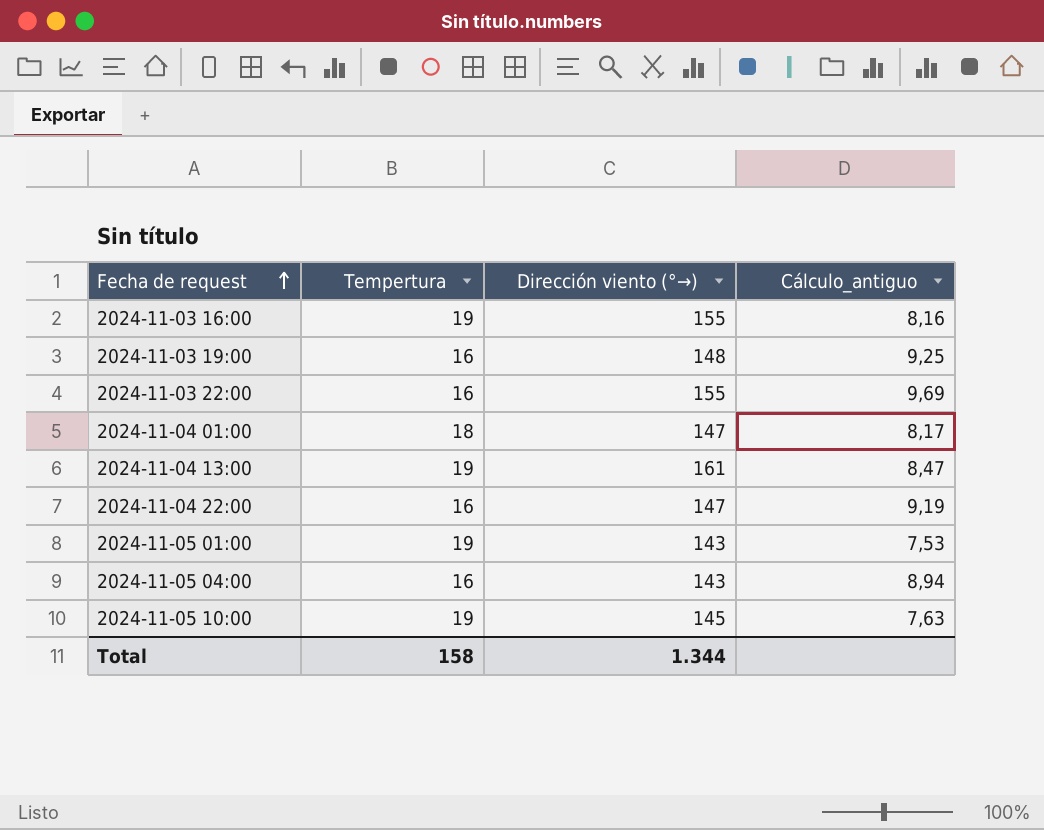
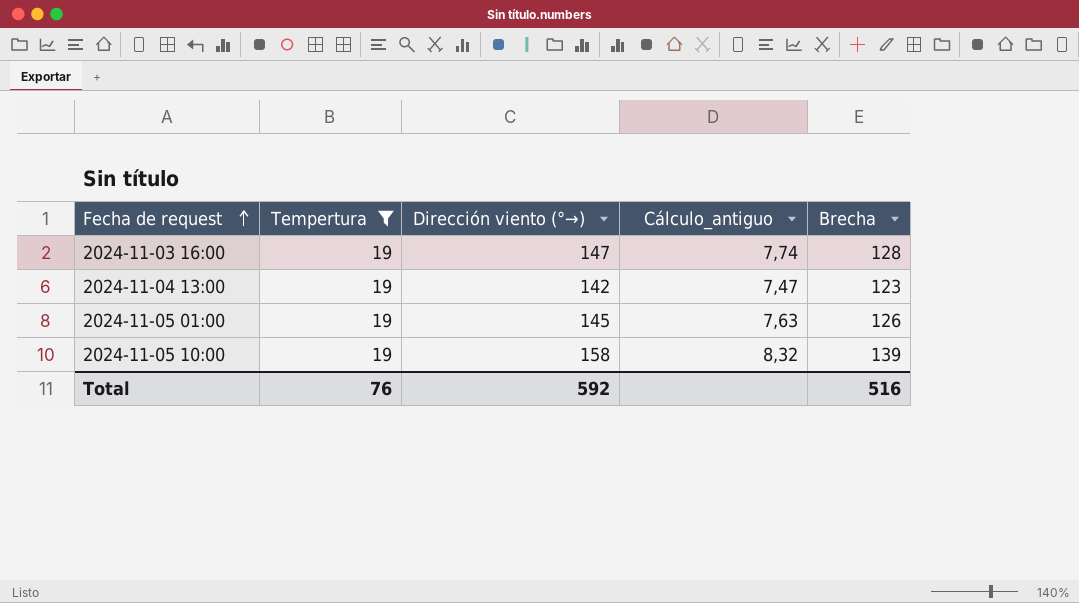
filter: none -> Tempertura = 19
column Brecha | formula: none -> [Dirección viento (°→)] - [Tempertura]
2024-11-03 16:00 | Dirección viento (°→): 155 -> 147
2024-11-03 16:00 | Cálculo_antiguo: 8,16 -> 7,74
2024-11-04 13:00 | Dirección viento (°→): 161 -> 142
2024-11-04 13:00 | Cálculo_antiguo: 8,47 -> 7,47
2024-11-05 01:00 | Dirección viento (°→): 143 -> 145
2024-11-05 01:00 | Cálculo_antiguo: 7,53 -> 7,63
2024-11-05 10:00 | Dirección viento (°→): 145 -> 158
2024-11-05 10:00 | Cálculo_antiguo: 7,63 -> 8,32
Total | Tempertura: 158 -> 76
Total | Dirección viento (°→): 1.344 -> 592

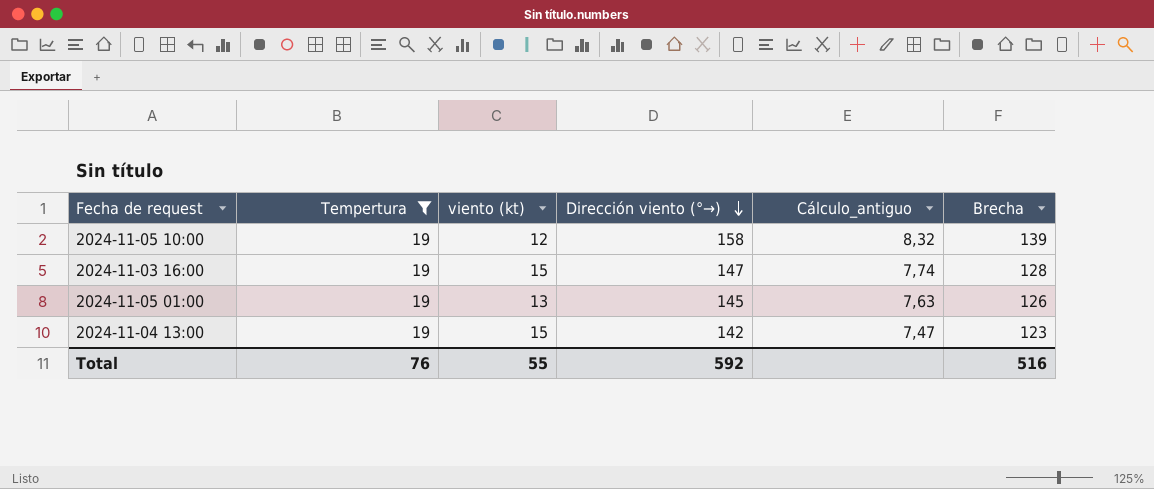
row order: Fecha de request ascending -> Dirección viento (°→) descending
column viento (kt) | position: none -> 3

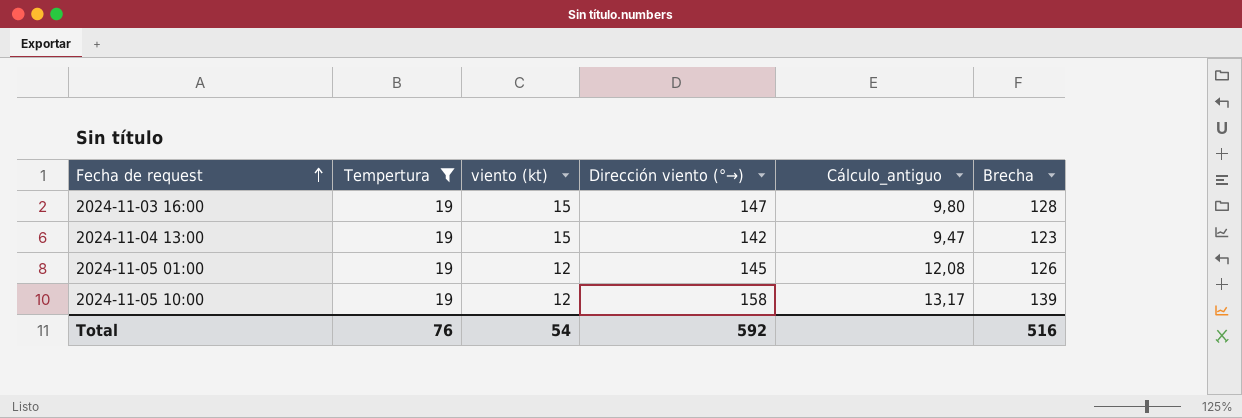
row order: Dirección viento (°→) descending -> Fecha de request ascending
column Cálculo_antiguo | formula: [Dirección viento (°→)] / [Tempertura] -> [Dirección viento (°→)] / [viento (kt)]
2024-11-05 01:00 | viento (kt): 13 -> 12
Total | viento (kt): 55 -> 54

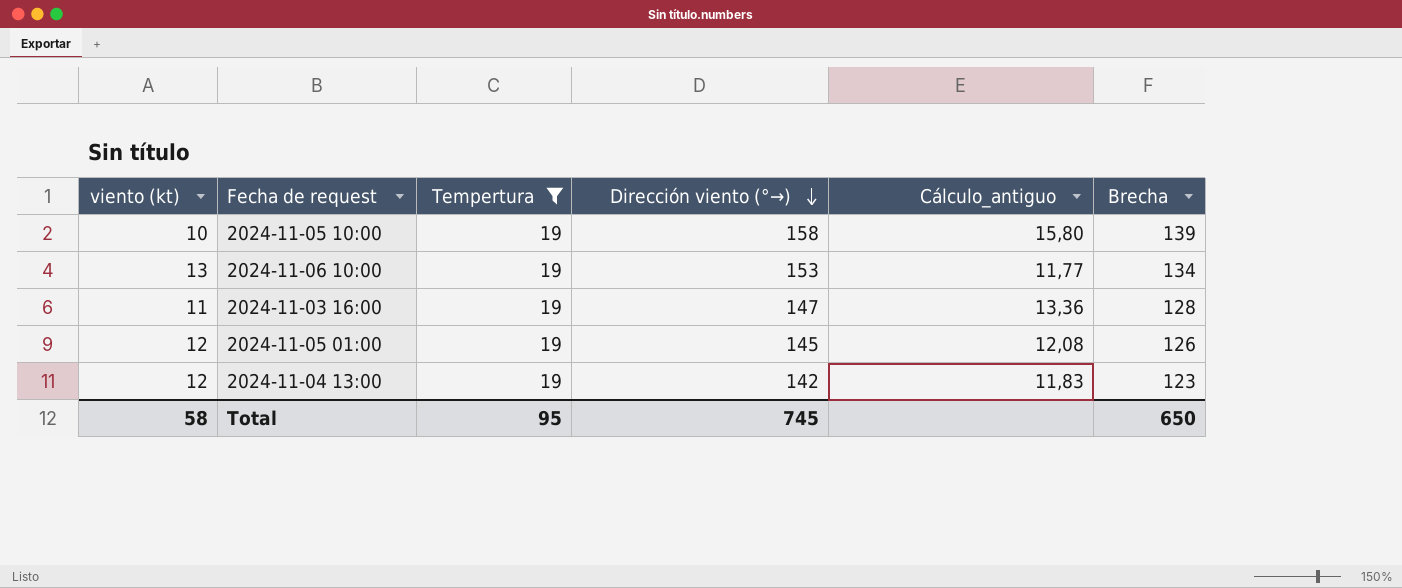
row order: Fecha de request ascending -> Dirección viento (°→) descending
column viento (kt) | position: 3 -> 1
2024-11-05 10:00 | viento (kt): 12 -> 10
2024-11-05 10:00 | Cálculo_antiguo: 13,17 -> 15,80
row 2024-11-06 10:00: none -> 13 | 19 | 153 | 11,77 | 134
2024-11-03 16:00 | viento (kt): 15 -> 11
2024-11-03 16:00 | Cálculo_antiguo: 9,80 -> 13,36
2024-11-04 13:00 | viento (kt): 15 -> 12
2024-11-04 13:00 | Cálculo_antiguo: 9,47 -> 11,83
Total | viento (kt): 54 -> 58
Total | Tempertura: 76 -> 95
Total | Dirección viento (°→): 592 -> 745
Total | Brecha: 516 -> 650

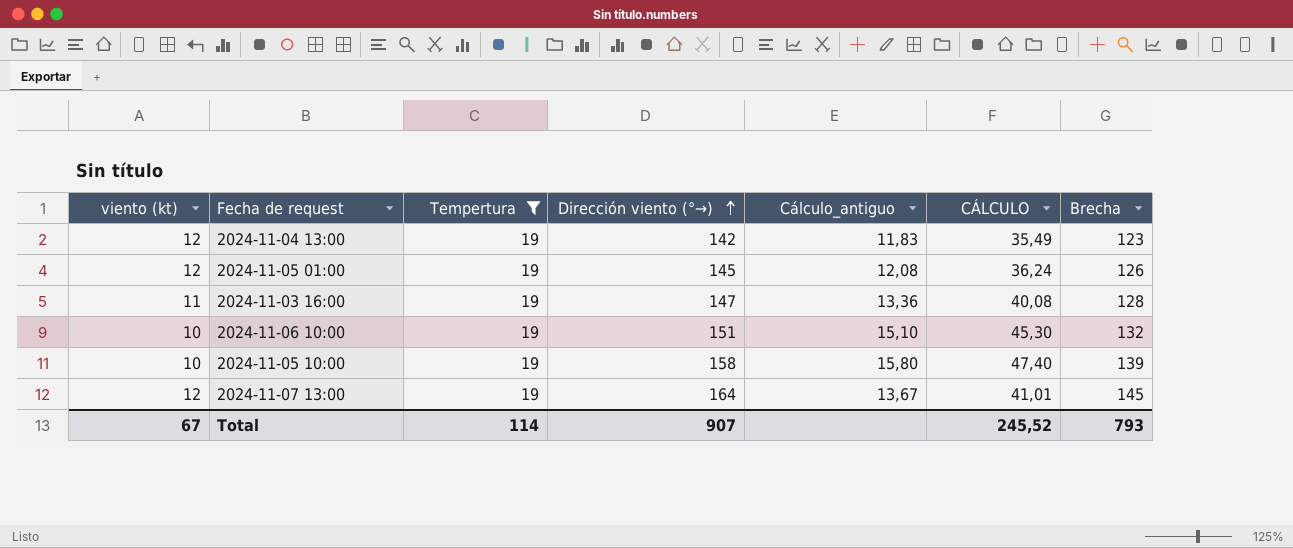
row order: Dirección viento (°→) descending -> Dirección viento (°→) ascending
column CÁLCULO | formula: none -> [Cálculo_antiguo] * 3
2024-11-06 10:00 | viento (kt): 13 -> 10
2024-11-06 10:00 | Dirección viento (°→): 153 -> 151
2024-11-06 10:00 | Cálculo_antiguo: 11,77 -> 15,10
2024-11-06 10:00 | Brecha: 134 -> 132
row 2024-11-07 13:00: none -> 12 | 19 | 164 | 13,67 | 41,01 | 145
Total | viento (kt): 58 -> 67
Total | Tempertura: 95 -> 114
Total | Dirección viento (°→): 745 -> 907
Total | Brecha: 650 -> 793

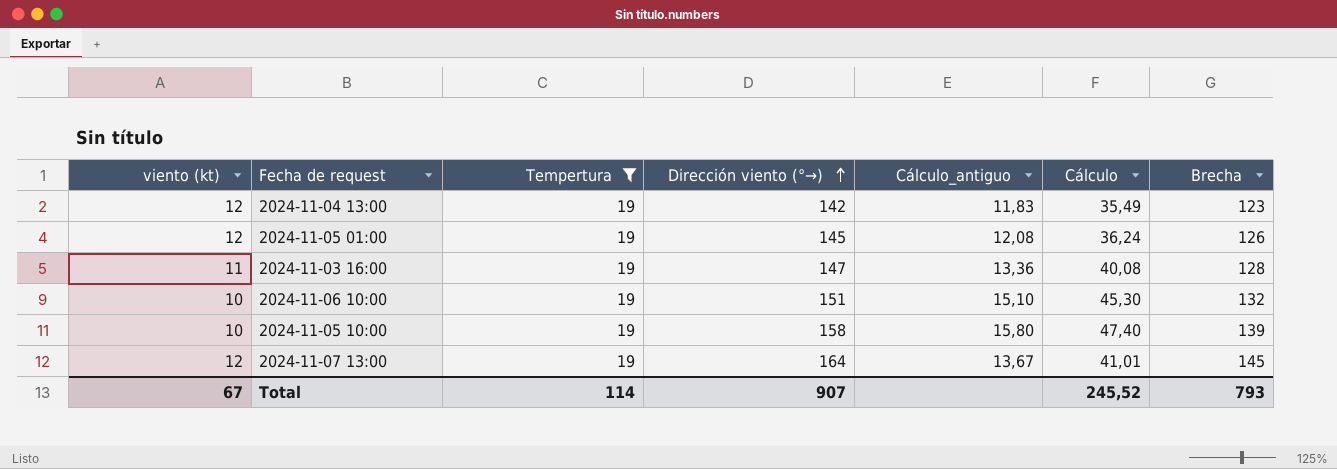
column name: CÁLCULO -> Cálculo

